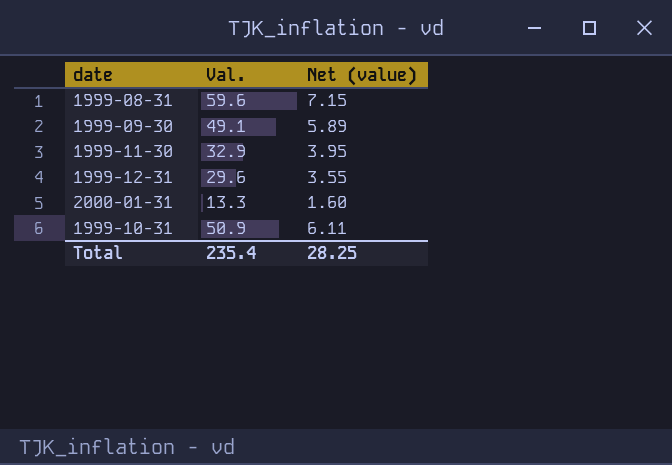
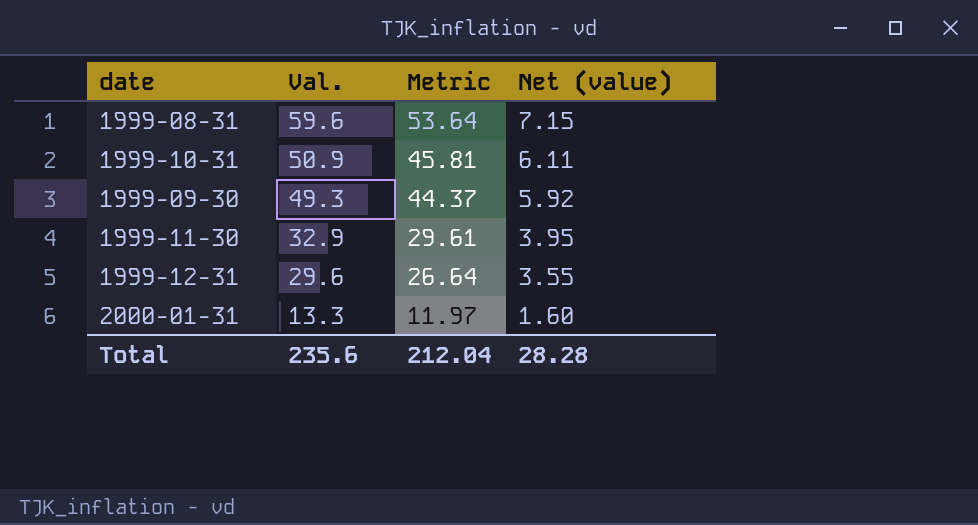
row order: none -> Val. descending
column Metric | formula: none -> [Val.] * 0.9
1999-09-30 | Val.: 49.1 -> 49.3
1999-09-30 | Net (value): 5.89 -> 5.92
Total | Val.: 235.4 -> 235.6
Total | Net (value): 28.25 -> 28.28

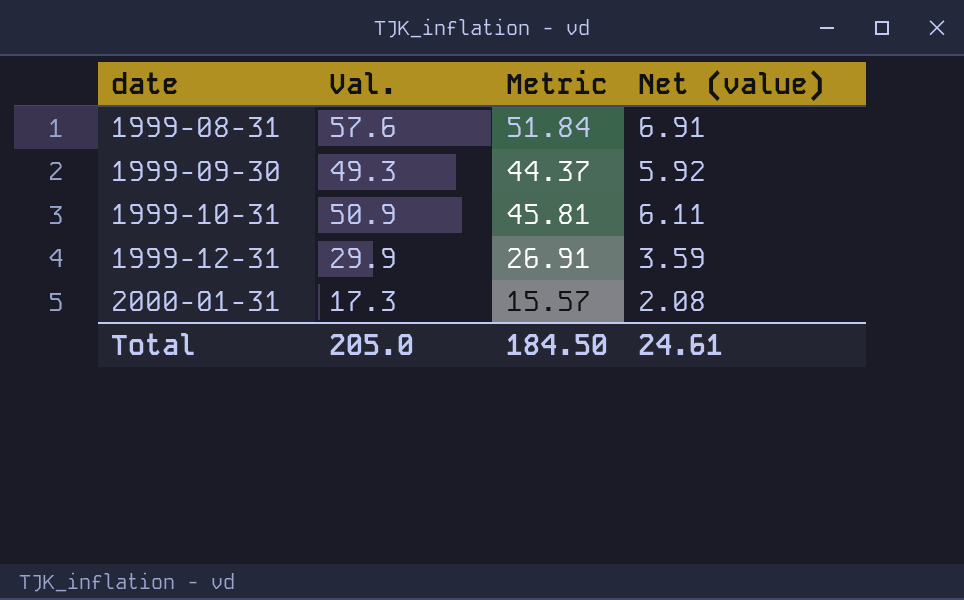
row order: Val. descending -> date ascending
row 1999-11-30: 32.9 | 29.61 | 3.95 -> none
1999-08-31 | Val.: 59.6 -> 57.6
1999-08-31 | Metric: 53.64 -> 51.84
1999-08-31 | Net (value): 7.15 -> 6.91
1999-12-31 | Val.: 29.6 -> 29.9
1999-12-31 | Metric: 26.64 -> 26.91
1999-12-31 | Net (value): 3.55 -> 3.59
2000-01-31 | Val.: 13.3 -> 17.3
2000-01-31 | Metric: 11.97 -> 15.57
2000-01-31 | Net (value): 1.60 -> 2.08
Total | Val.: 235.6 -> 205.0
Total | Metric: 212.04 -> 184.50
Total | Net (value): 28.28 -> 24.61

